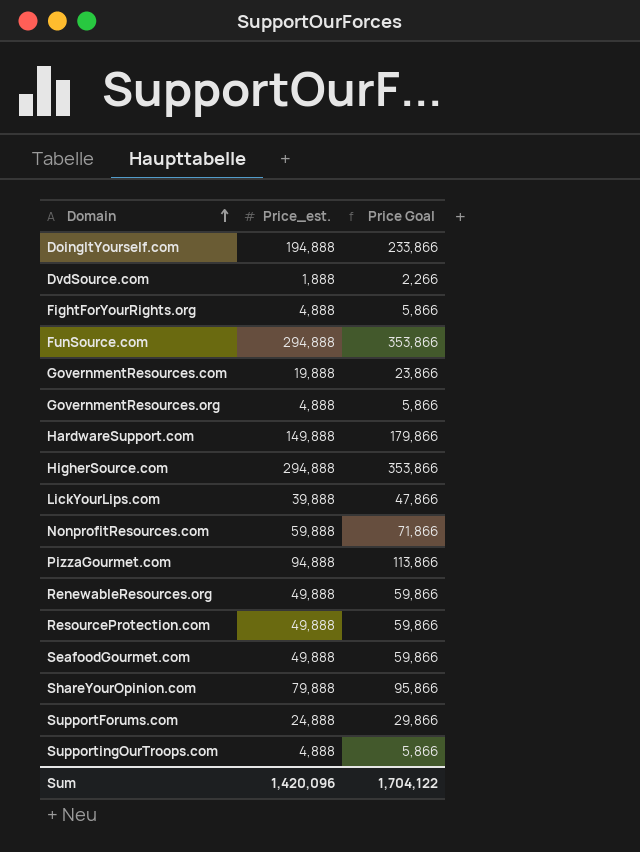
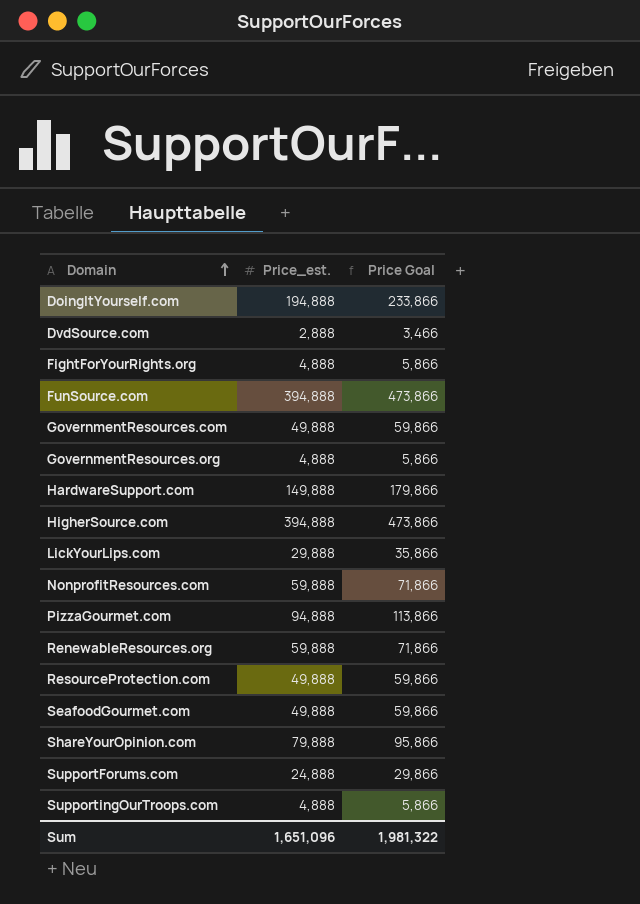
DvdSource.com | Price_est.: 1,888 -> 2,888
DvdSource.com | Price Goal: 2,266 -> 3,466
FunSource.com | Price_est.: 294,888 -> 394,888
FunSource.com | Price Goal: 353,866 -> 473,866
GovernmentResources.com | Price_est.: 19,888 -> 49,888
GovernmentResources.com | Price Goal: 23,866 -> 59,866
HigherSource.com | Price_est.: 294,888 -> 394,888
HigherSource.com | Price Goal: 353,866 -> 473,866
LickYourLips.com | Price_est.: 39,888 -> 29,888
LickYourLips.com | Price Goal: 47,866 -> 35,866
RenewableResources.org | Price_est.: 49,888 -> 59,888
RenewableResources.org | Price Goal: 59,866 -> 71,866
Sum | Price_est.: 1,420,096 -> 1,651,096
Sum | Price Goal: 1,704,122 -> 1,981,322

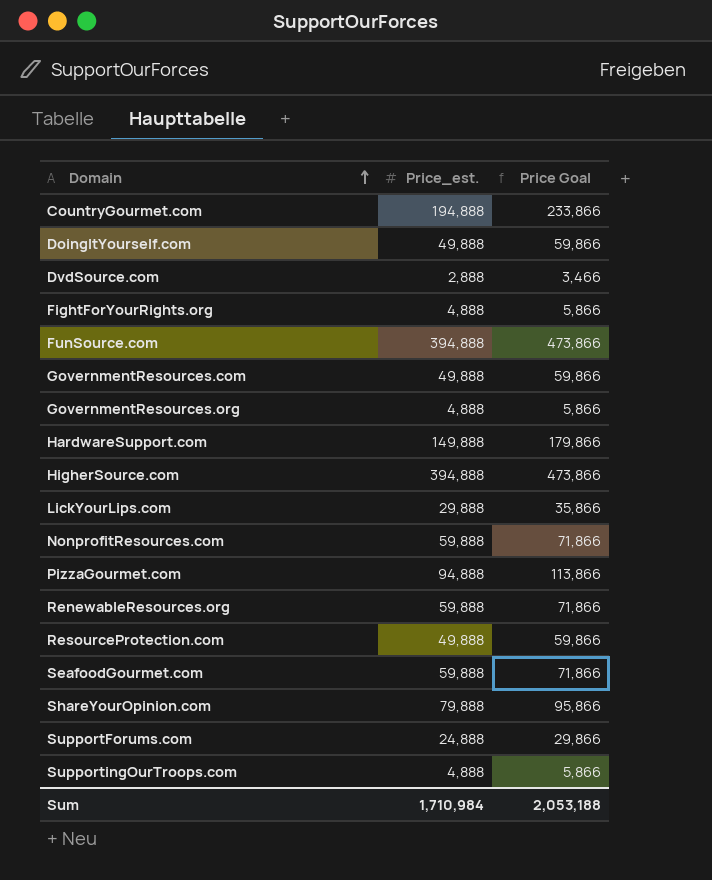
row CountryGourmet.com: none -> 194,888 | 233,866
DoingItYourself.com | Price_est.: 194,888 -> 49,888
DoingItYourself.com | Price Goal: 233,866 -> 59,866
SeafoodGourmet.com | Price_est.: 49,888 -> 59,888
SeafoodGourmet.com | Price Goal: 59,866 -> 71,866
Sum | Price_est.: 1,651,096 -> 1,710,984
Sum | Price Goal: 1,981,322 -> 2,053,188

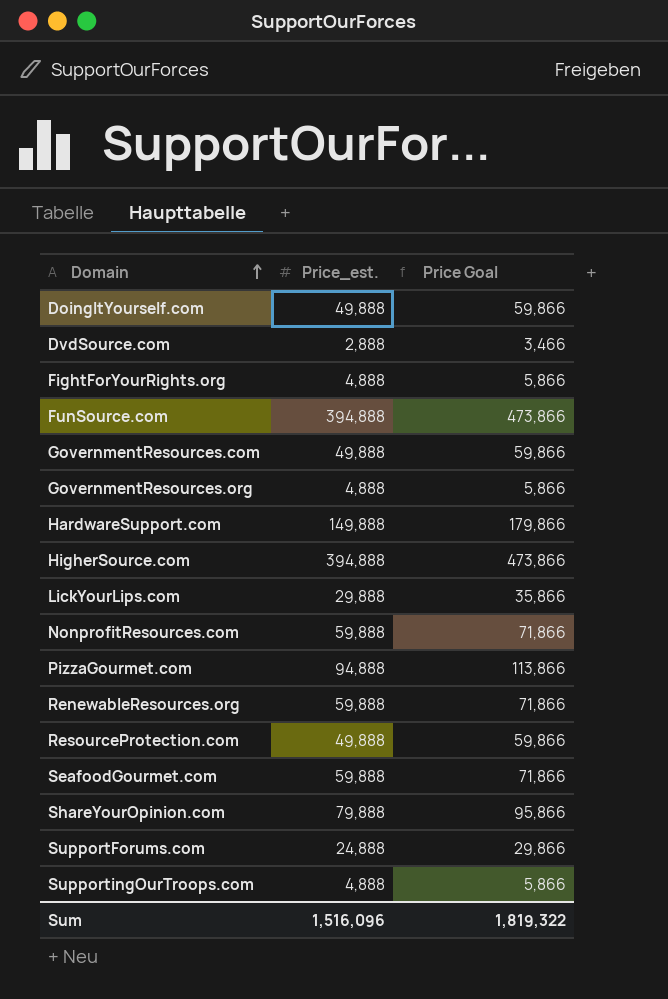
row CountryGourmet.com: 194,888 | 233,866 -> none
Sum | Price_est.: 1,710,984 -> 1,516,096
Sum | Price Goal: 2,053,188 -> 1,819,322

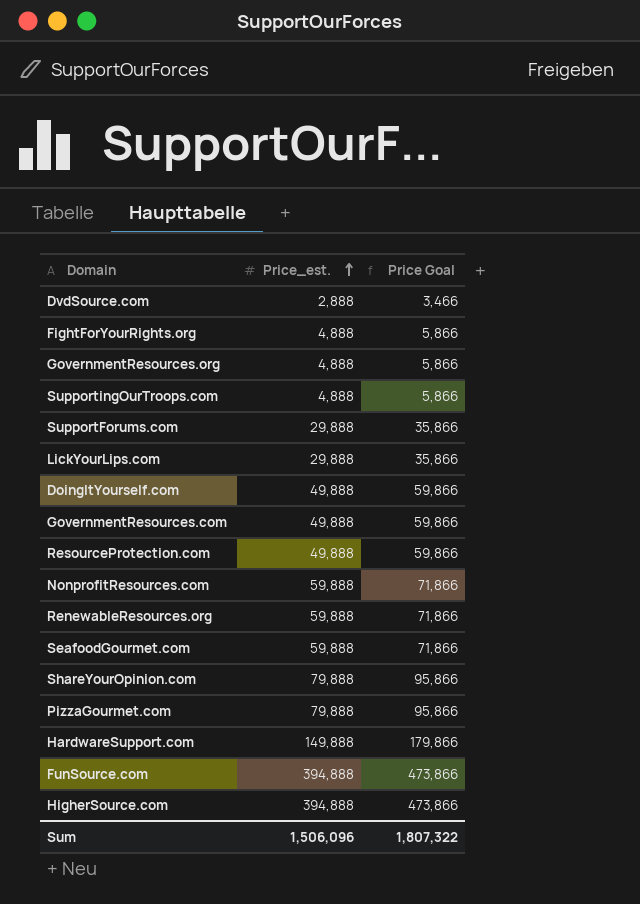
row order: Domain ascending -> Price_est. ascending
SupportForums.com | Price_est.: 24,888 -> 29,888
SupportForums.com | Price Goal: 29,866 -> 35,866
PizzaGourmet.com | Price_est.: 94,888 -> 79,888
PizzaGourmet.com | Price Goal: 113,866 -> 95,866
Sum | Price_est.: 1,516,096 -> 1,506,096
Sum | Price Goal: 1,819,322 -> 1,807,322

